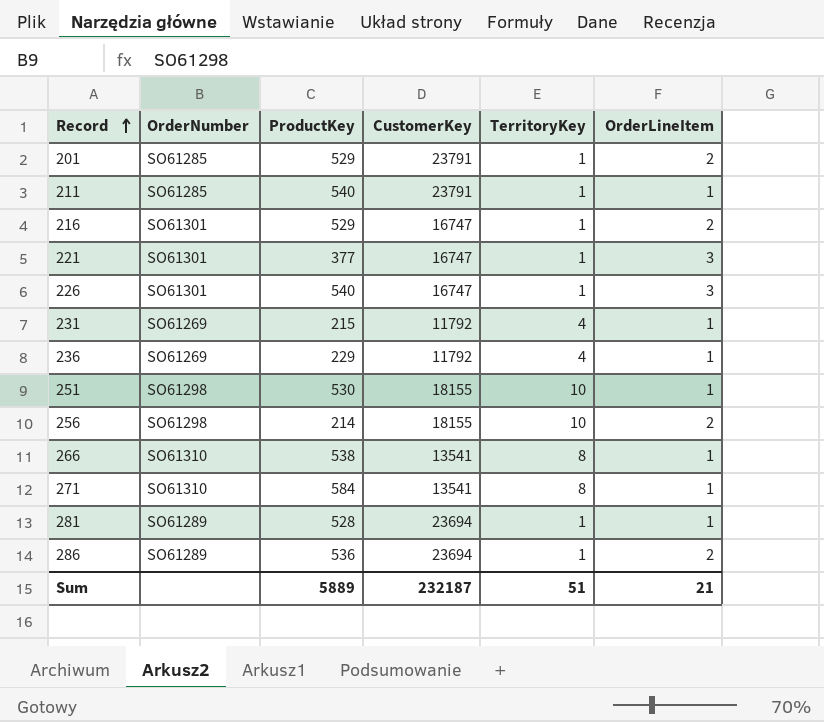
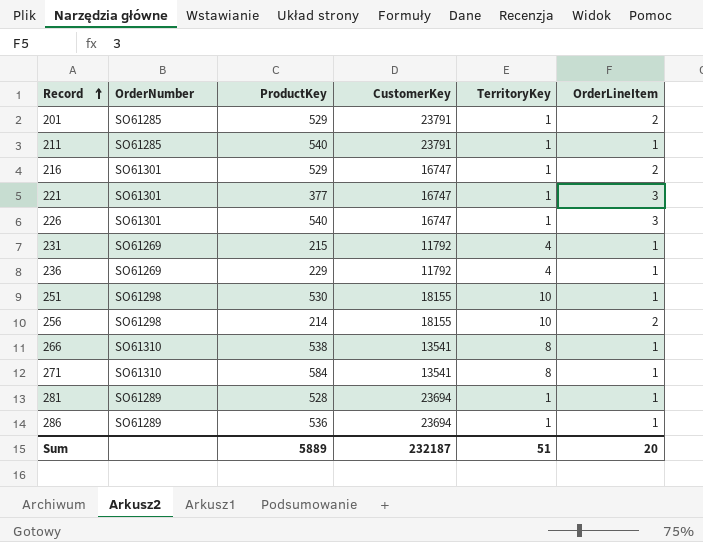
286 | OrderLineItem: 2 -> 1
Sum | OrderLineItem: 21 -> 20

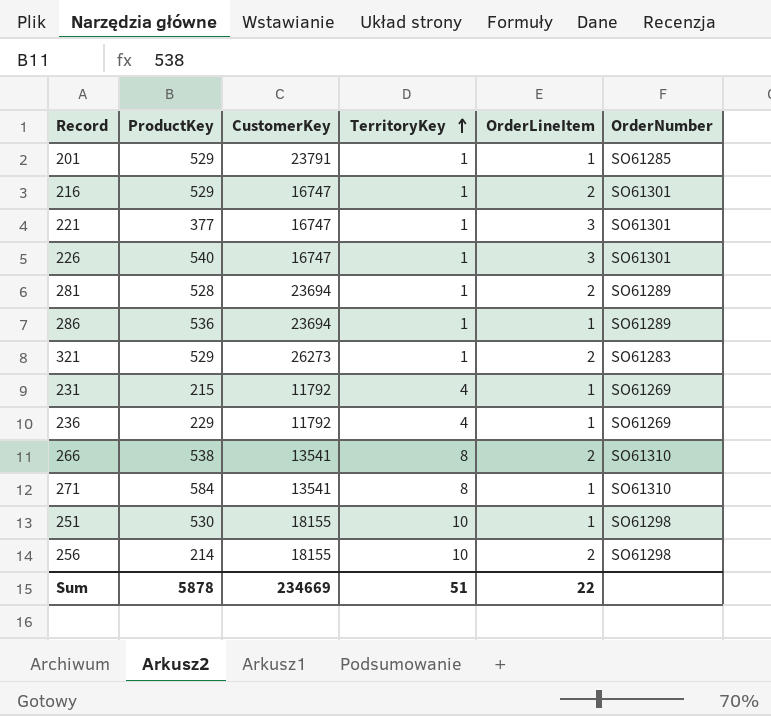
row order: Record ascending -> TerritoryKey ascending
column OrderNumber | position: 2 -> 6
row 211: SO61285 | 540 | 23791 | 1 | 1 -> none
201 | OrderLineItem: 2 -> 1
281 | OrderLineItem: 1 -> 2
row 321: none -> 529 | 26273 | 1 | 2 | SO61283
266 | OrderLineItem: 1 -> 2
Sum | ProductKey: 5889 -> 5878
Sum | CustomerKey: 232187 -> 234669
Sum | OrderLineItem: 20 -> 22

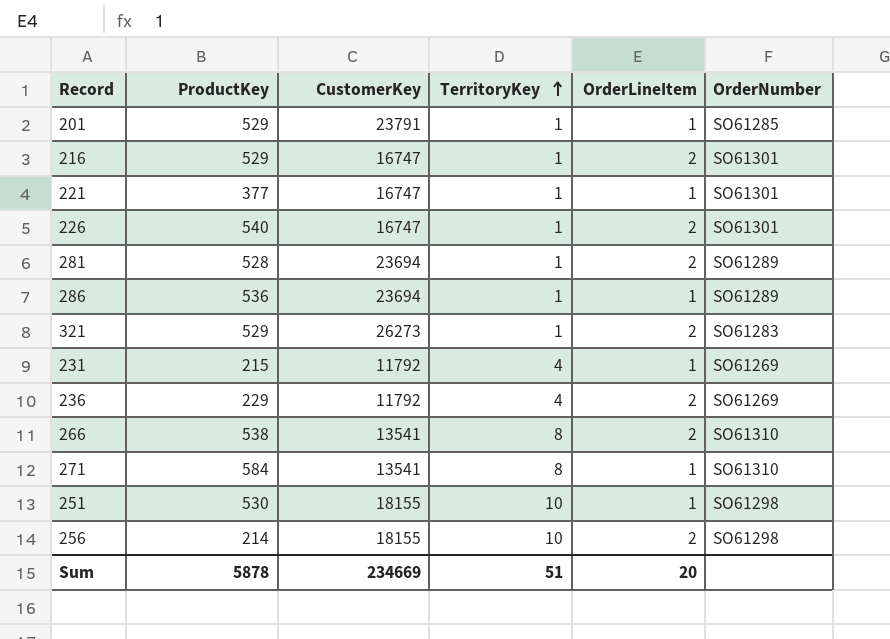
221 | OrderLineItem: 3 -> 1
226 | OrderLineItem: 3 -> 2
236 | OrderLineItem: 1 -> 2
Sum | OrderLineItem: 22 -> 20

